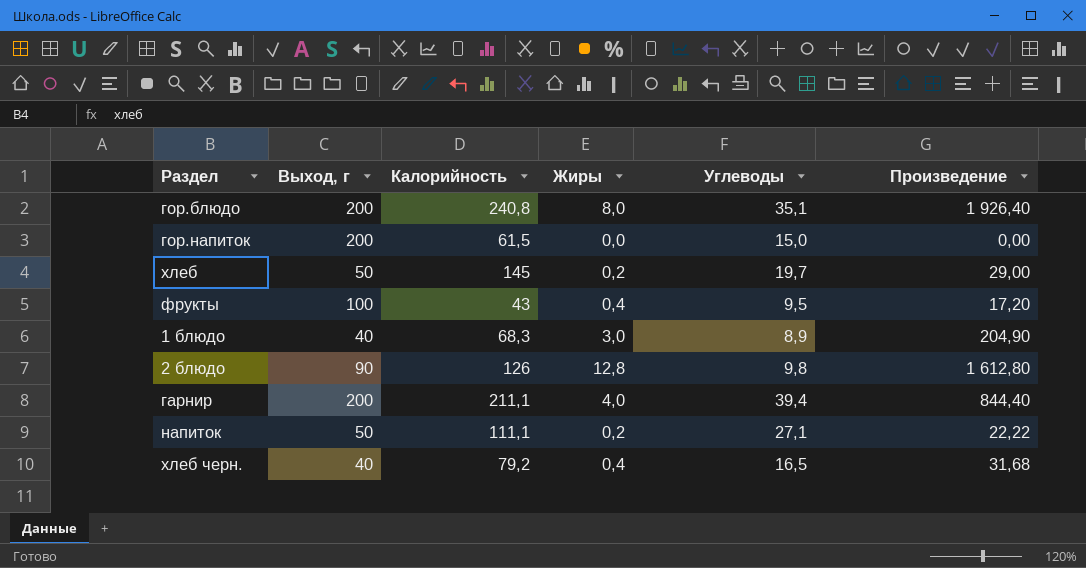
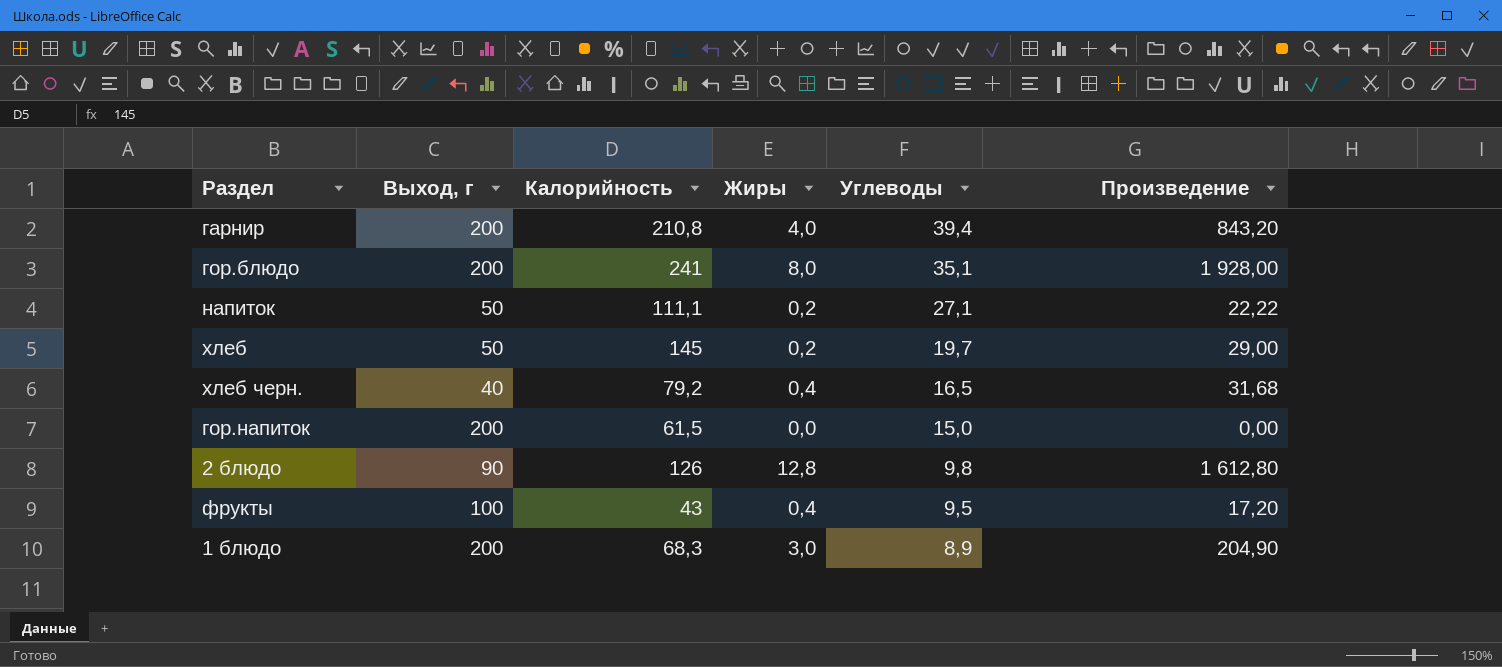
row order: none -> Углеводы descending
гарнир | Калорийность: 211,1 -> 210,8
гарнир | Произведение: 844,40 -> 843,20
гор.блюдо | Калорийность: 240,8 -> 241
гор.блюдо | Произведение: 1 926,40 -> 1 928,00
1 блюдо | Выход, г: 40 -> 200

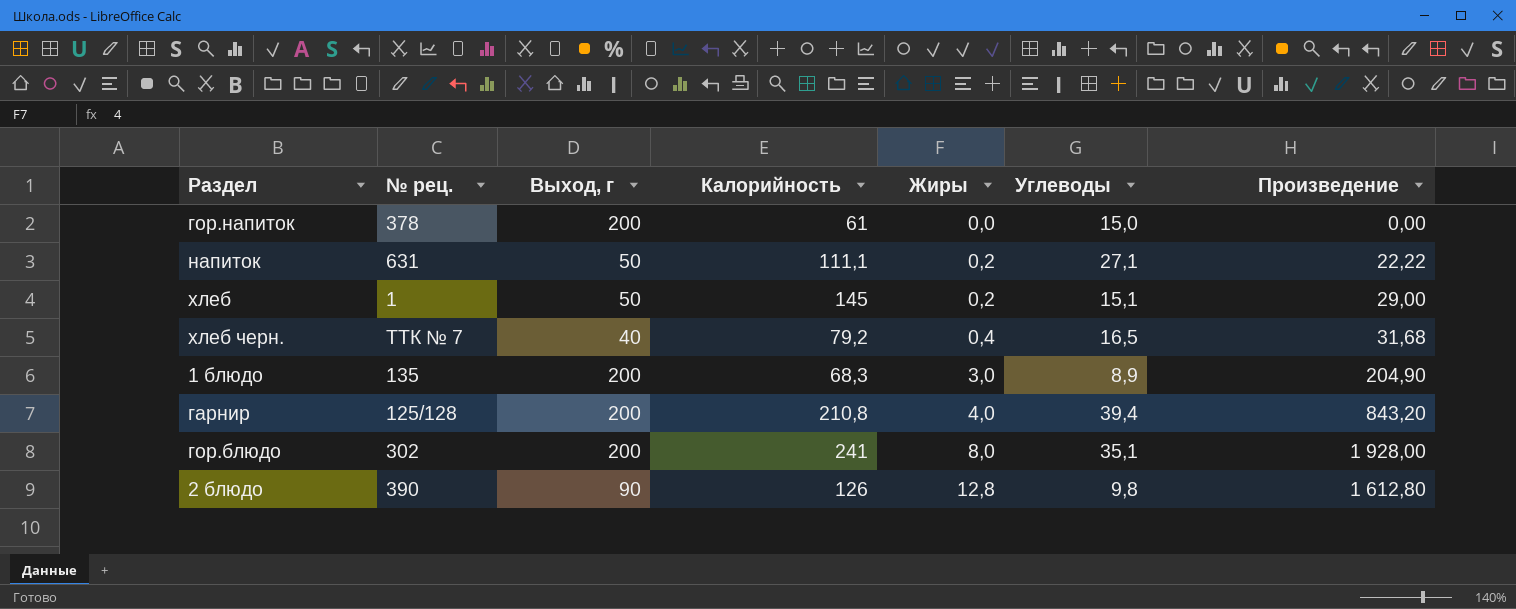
row order: Углеводы descending -> Жиры ascending
column № рец. | position: none -> 2
row фрукты: 100 | 43 | 0,4 | 9,5 | 17,20 -> none
гор.напиток | Калорийность: 61,5 -> 61
хлеб | Углеводы: 19,7 -> 15,1

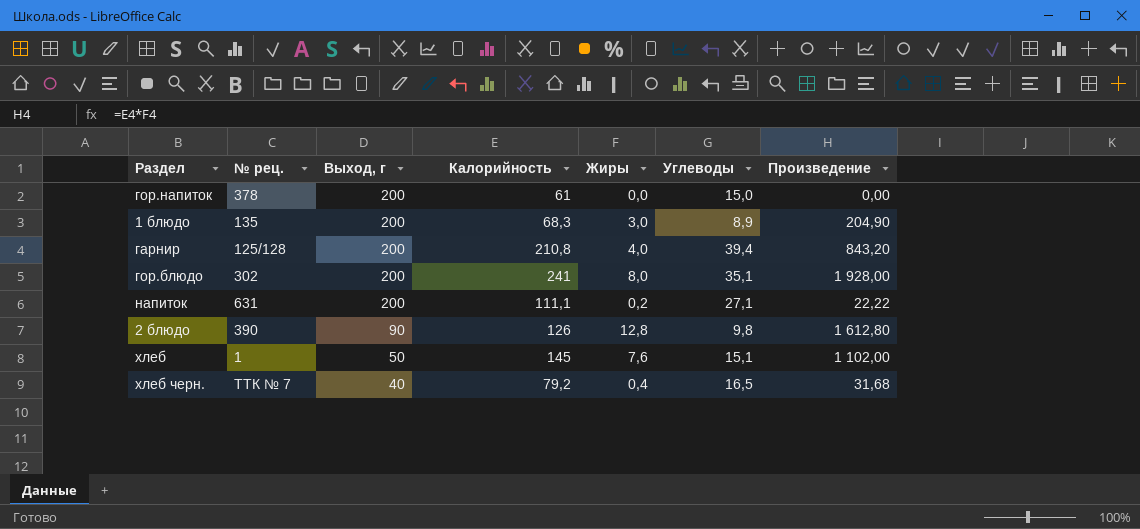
row order: Жиры ascending -> Выход, г descending
напиток | Выход, г: 50 -> 200
хлеб | Жиры: 0,2 -> 7,6
хлеб | Произведение: 29,00 -> 1 102,00

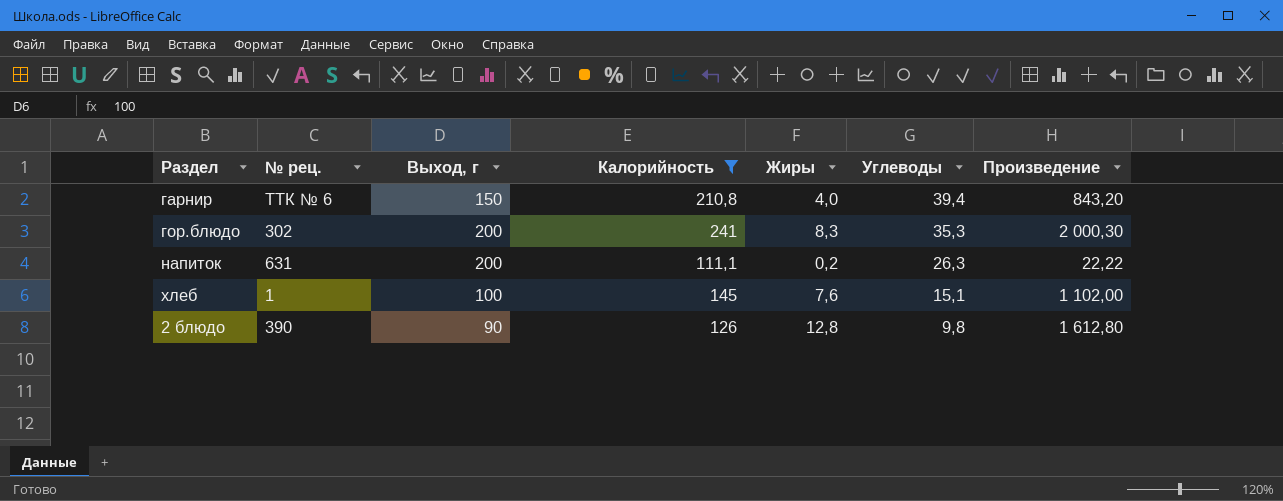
filter: none -> Калорийность >= 111,1
row order: Выход, г descending -> Углеводы descending
гарнир | № рец.: 125/128 -> ТТК № 6
гарнир | Выход, г: 200 -> 150
гор.блюдо | Жиры: 8,0 -> 8,3
гор.блюдо | Углеводы: 35,1 -> 35,3
гор.блюдо | Произведение: 1 928,00 -> 2 000,30
напиток | Углеводы: 27,1 -> 26,3
хлеб | Выход, г: 50 -> 100

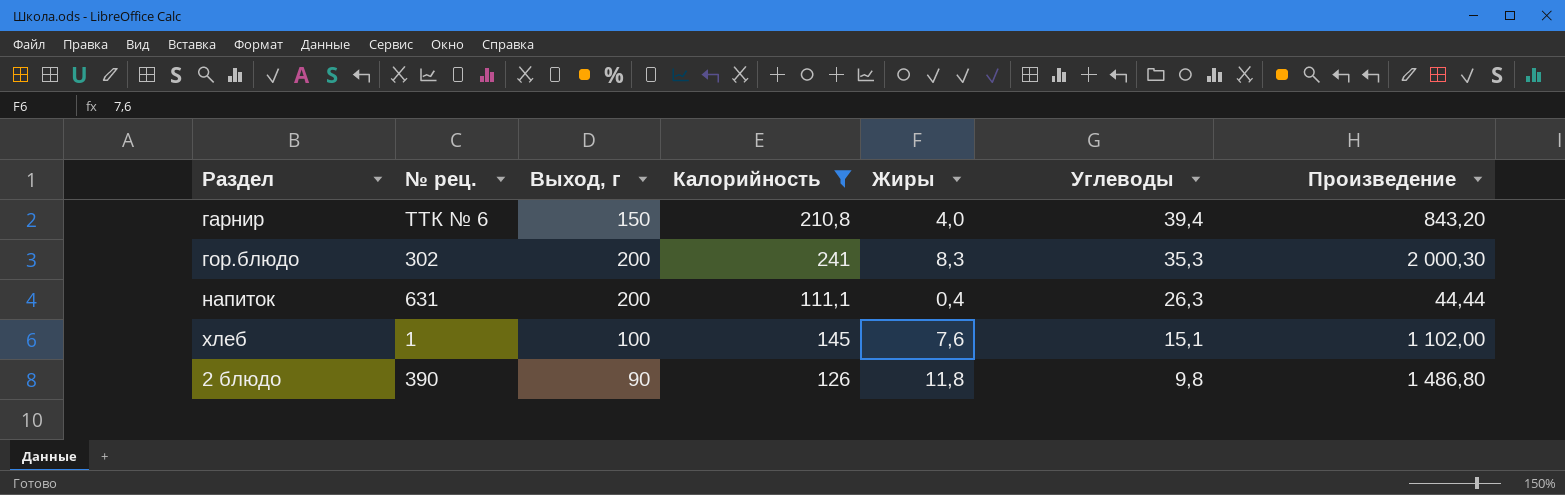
напиток | Жиры: 0,2 -> 0,4
напиток | Произведение: 22,22 -> 44,44
2 блюдо | Жиры: 12,8 -> 11,8
2 блюдо | Произведение: 1 612,80 -> 1 486,80

